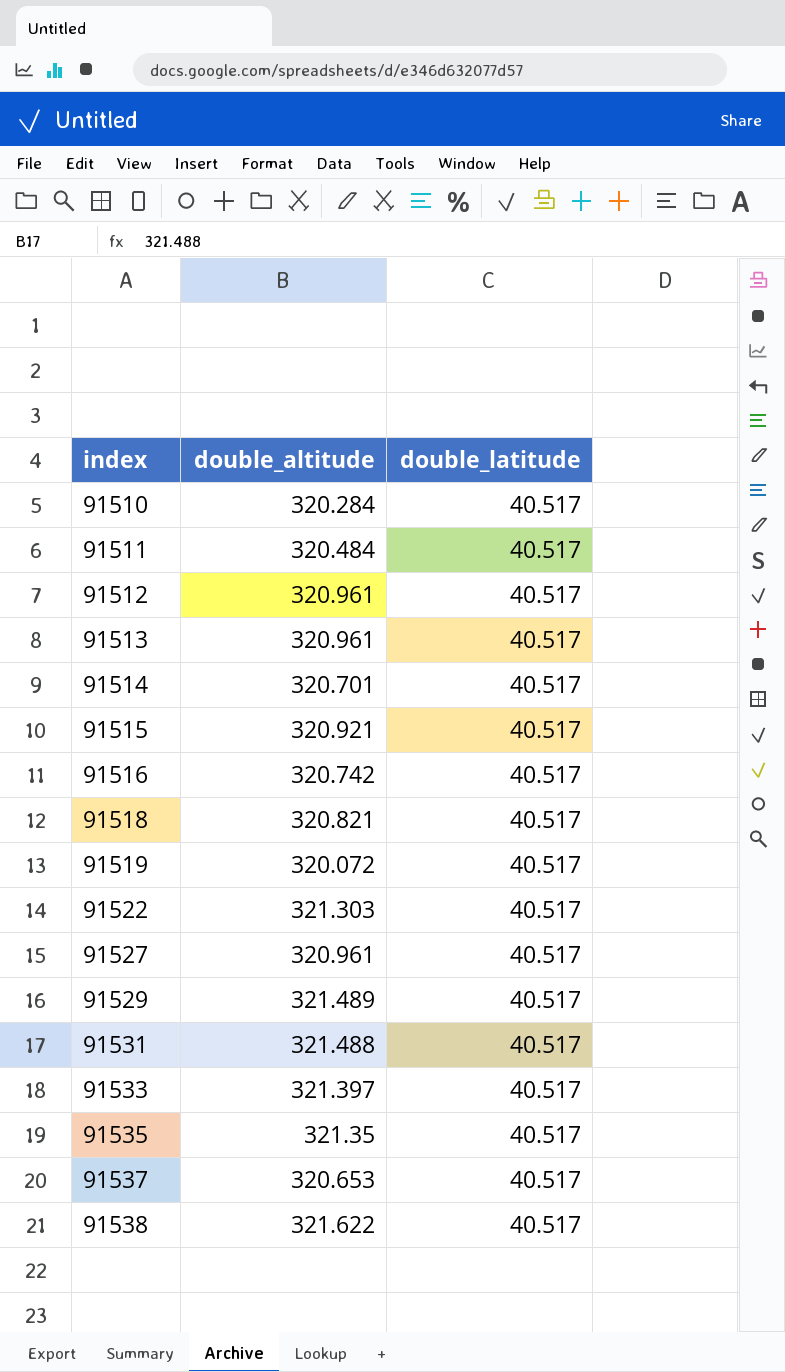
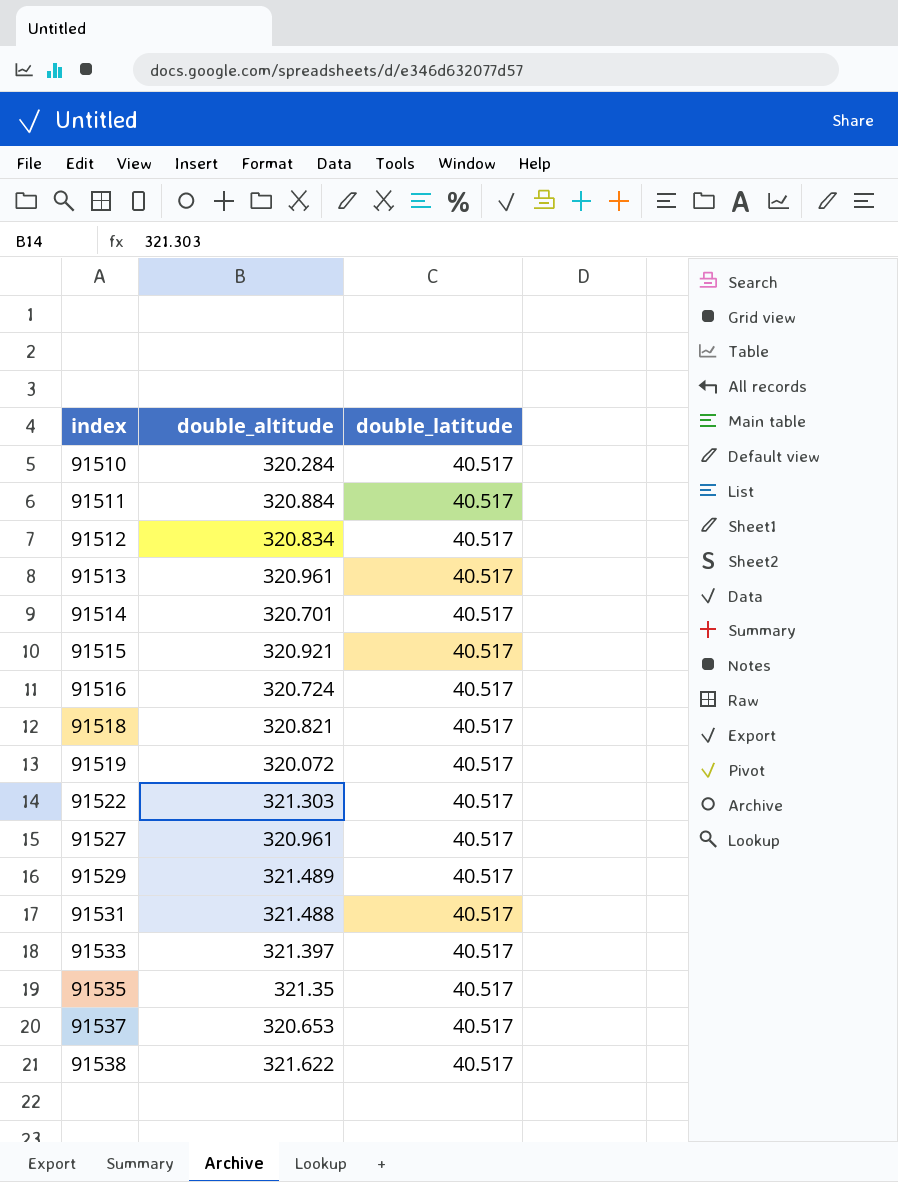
91511 | double_altitude: 320.484 -> 320.884
91512 | double_altitude: 320.961 -> 320.834
91516 | double_altitude: 320.742 -> 320.724

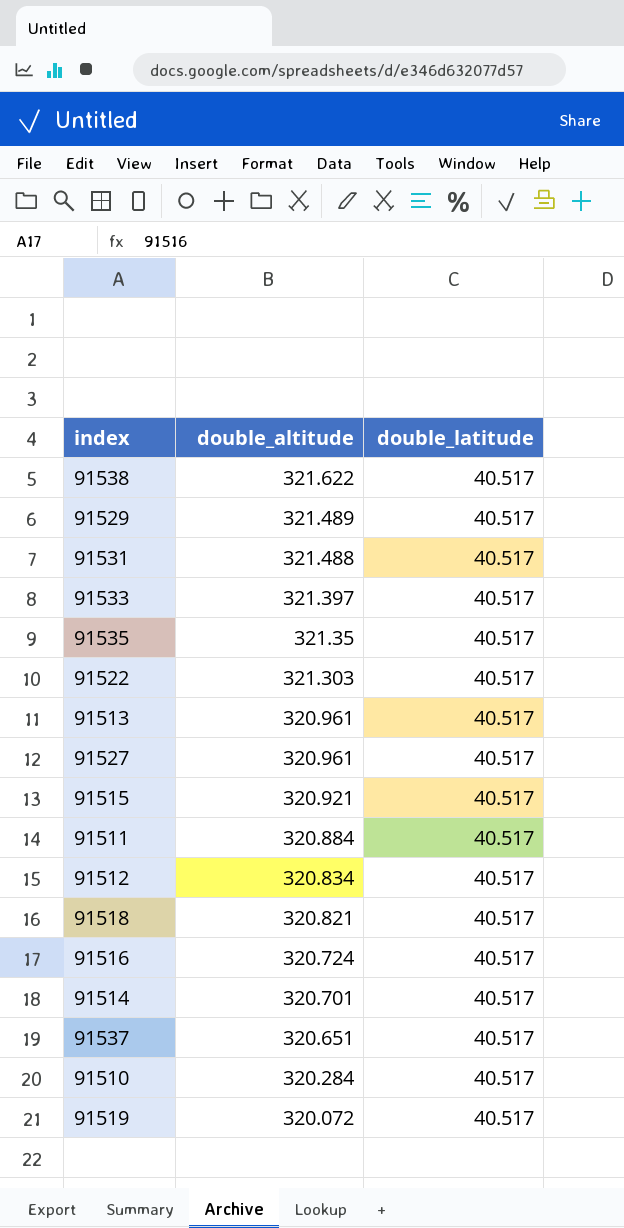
row order: index ascending -> double_altitude descending
91537 | double_altitude: 320.653 -> 320.651

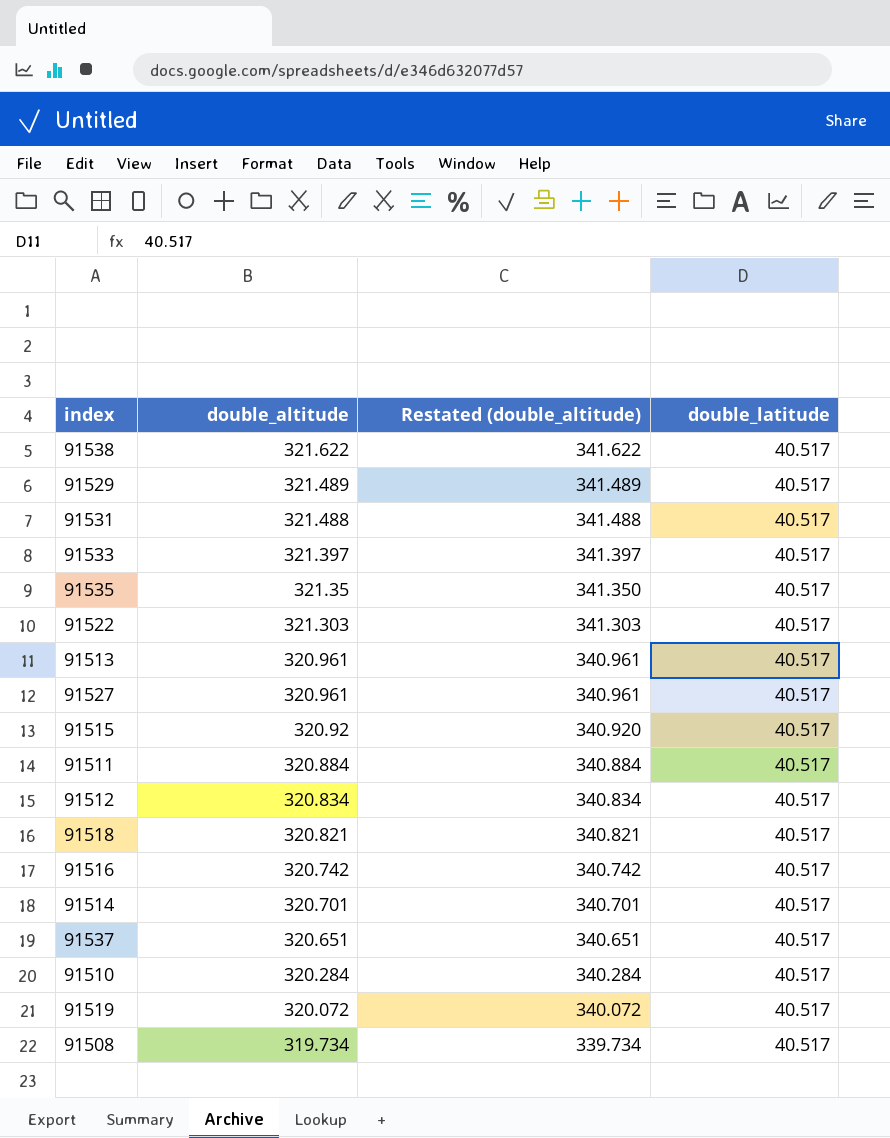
column Restated (double_altitude) | formula: none -> [double_altitude] + 20
91515 | double_altitude: 320.921 -> 320.92
91516 | double_altitude: 320.724 -> 320.742
row 91508: none -> 319.734 | 339.734 | 40.517

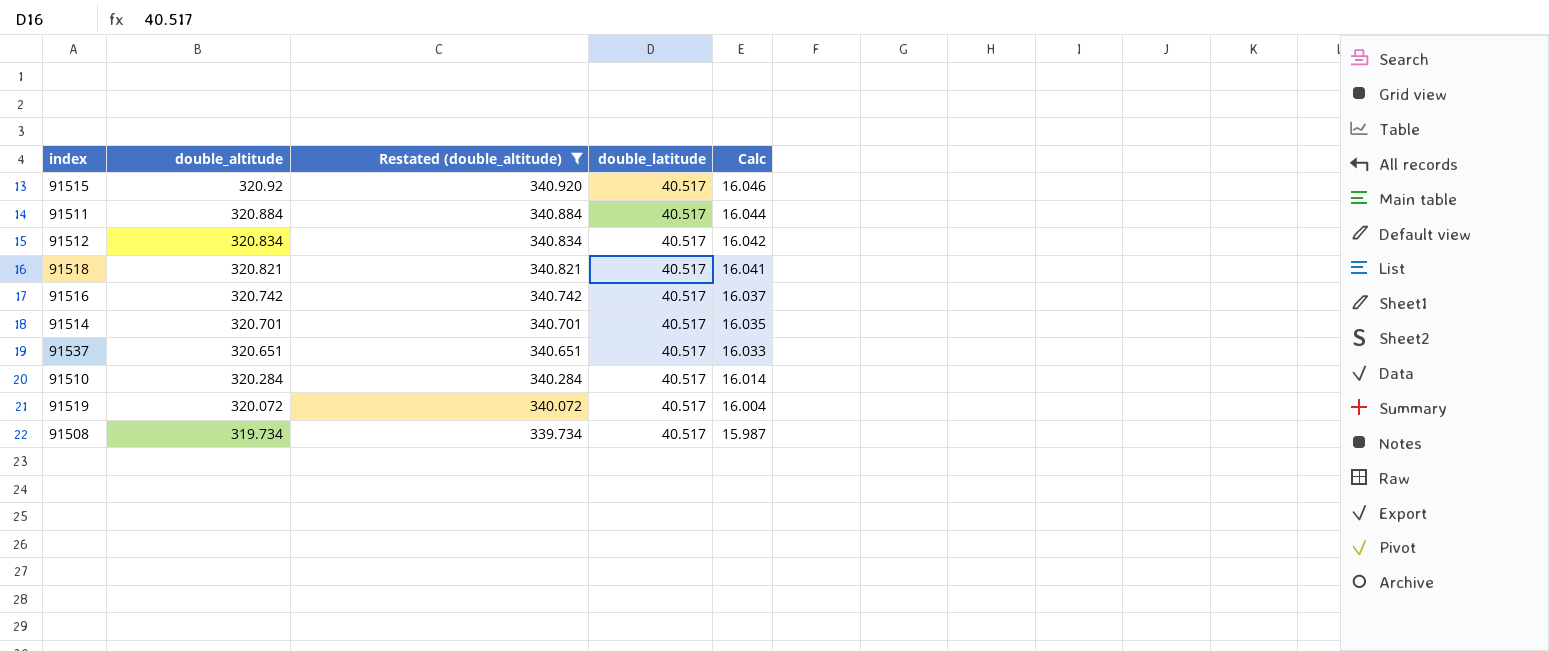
filter: none -> Restated (double_altitude) <= 340.920
column Calc | formula: none -> [double_altitude] * 0.05

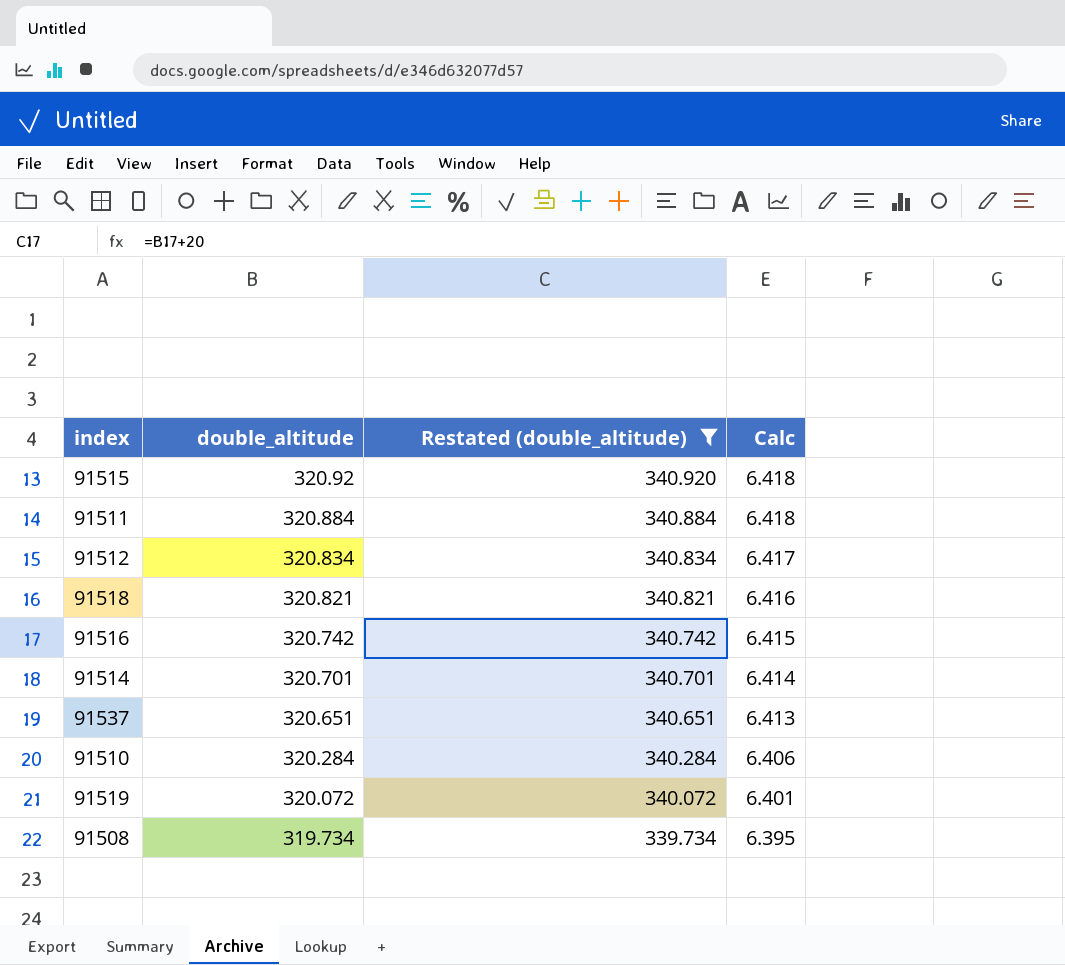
column double_latitude | position: 4 -> none
column Calc | formula: [double_altitude] * 0.05 -> [double_altitude] * 0.02

